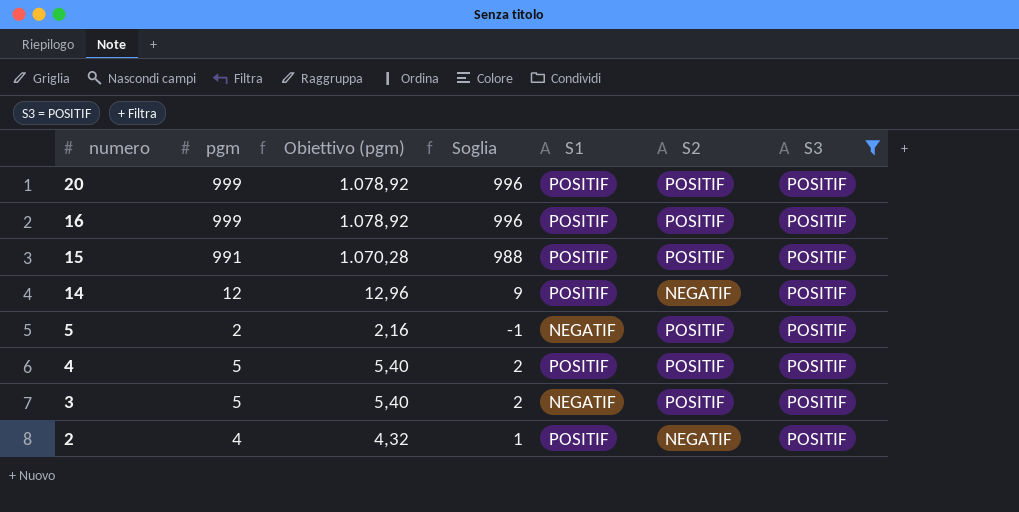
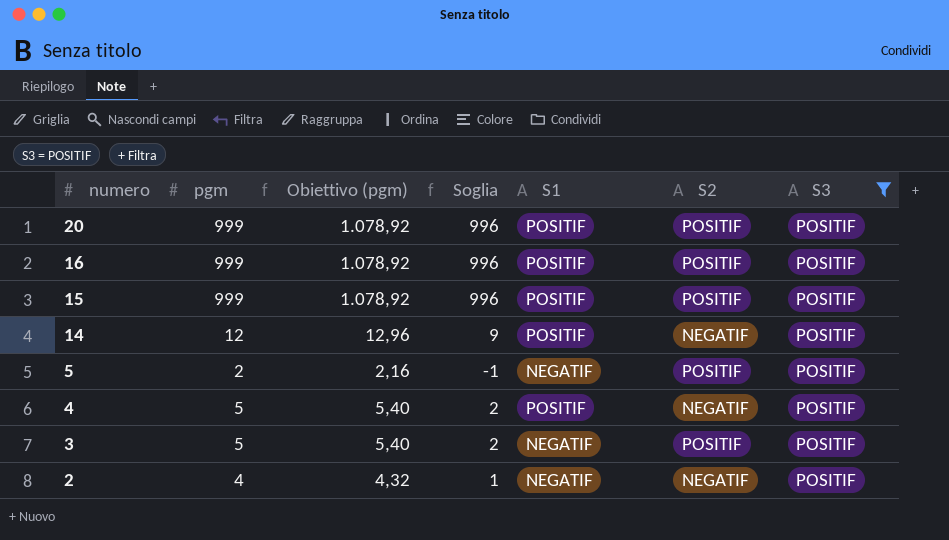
15 | pgm: 991 -> 999
15 | Obiettivo (pgm): 1.070,28 -> 1.078,92
15 | Soglia: 988 -> 996
4 | S2: POSITIF -> NEGATIF
2 | S1: POSITIF -> NEGATIF

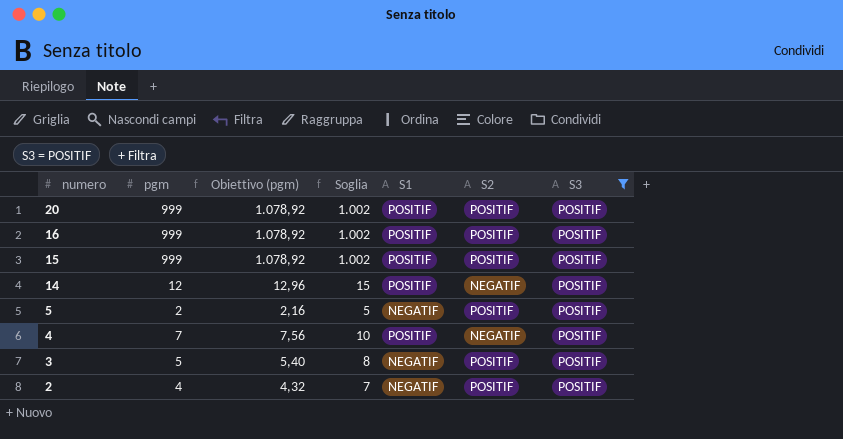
column Soglia | formula: [pgm] - 3 -> [pgm] + 3
4 | pgm: 5 -> 7
4 | Obiettivo (pgm): 5,40 -> 7,56
2 | S2: NEGATIF -> POSITIF

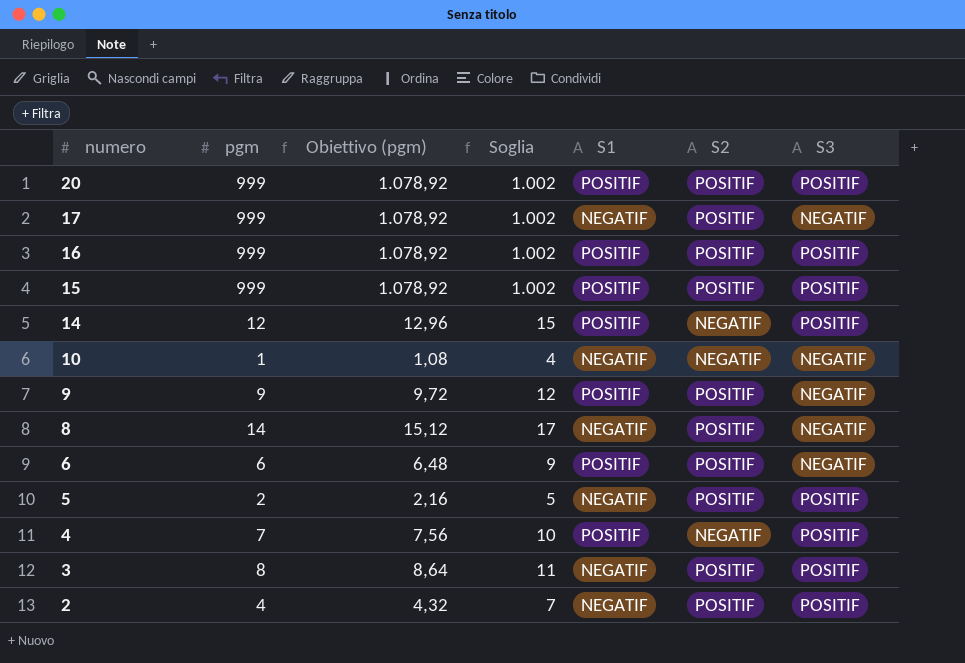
filter: S3 = POSITIF -> none
3 | pgm: 5 -> 8
3 | Obiettivo (pgm): 5,40 -> 8,64
3 | Soglia: 8 -> 11

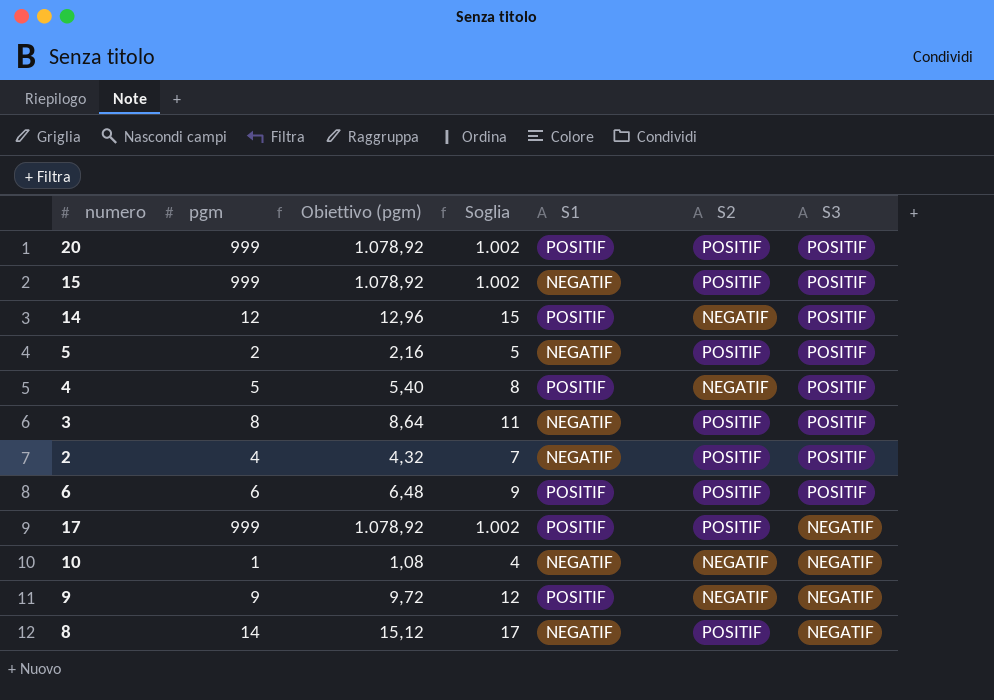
row order: numero descending -> S3 descending
row 16: 999 | 1.078,92 | 1.002 | POSITIF | POSITIF | POSITIF -> none
15 | S1: POSITIF -> NEGATIF
4 | pgm: 7 -> 5
4 | Obiettivo (pgm): 7,56 -> 5,40
4 | Soglia: 10 -> 8
6 | S3: NEGATIF -> POSITIF
17 | S1: NEGATIF -> POSITIF
9 | S2: POSITIF -> NEGATIF

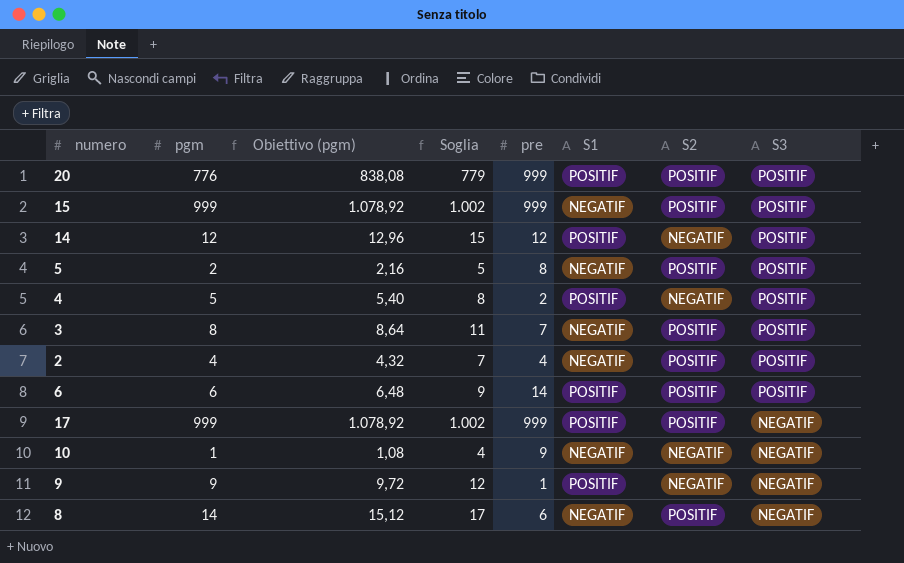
column pre | position: none -> 5
20 | pgm: 999 -> 776
20 | Obiettivo (pgm): 1.078,92 -> 838,08
20 | Soglia: 1.002 -> 779

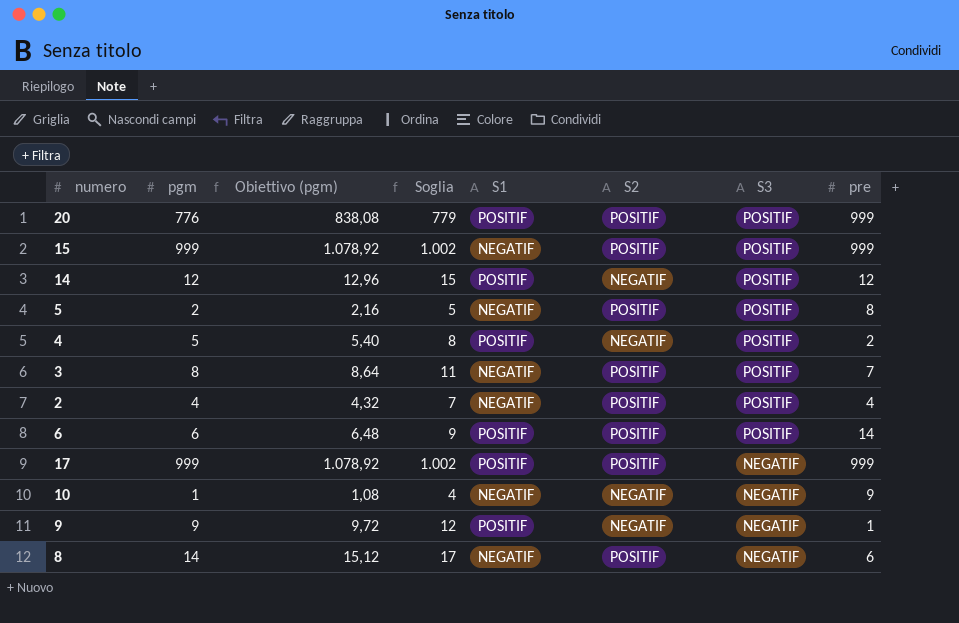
column pre | position: 5 -> 8

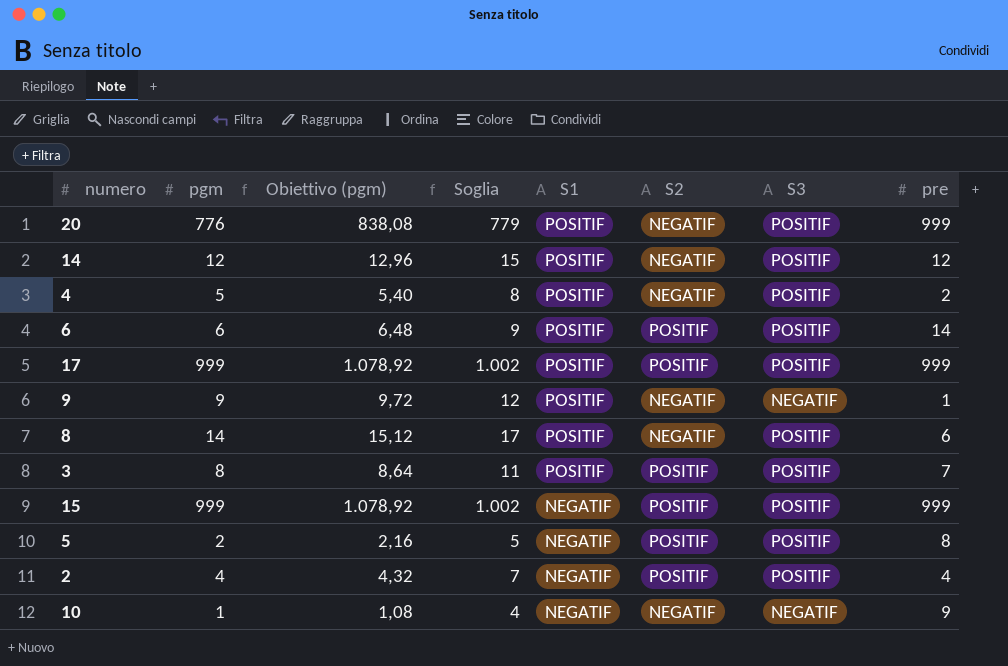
row order: S3 descending -> S1 descending
20 | S2: POSITIF -> NEGATIF
17 | S3: NEGATIF -> POSITIF
8 | S1: NEGATIF -> POSITIF
8 | S2: POSITIF -> NEGATIF
8 | S3: NEGATIF -> POSITIF
3 | S1: NEGATIF -> POSITIF

